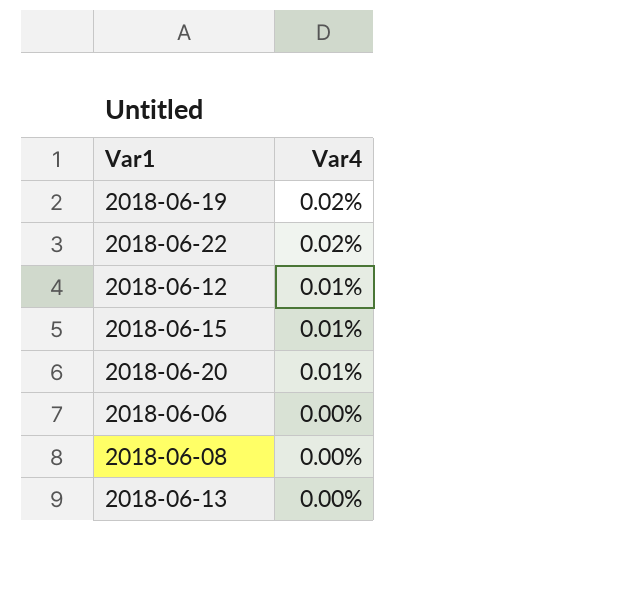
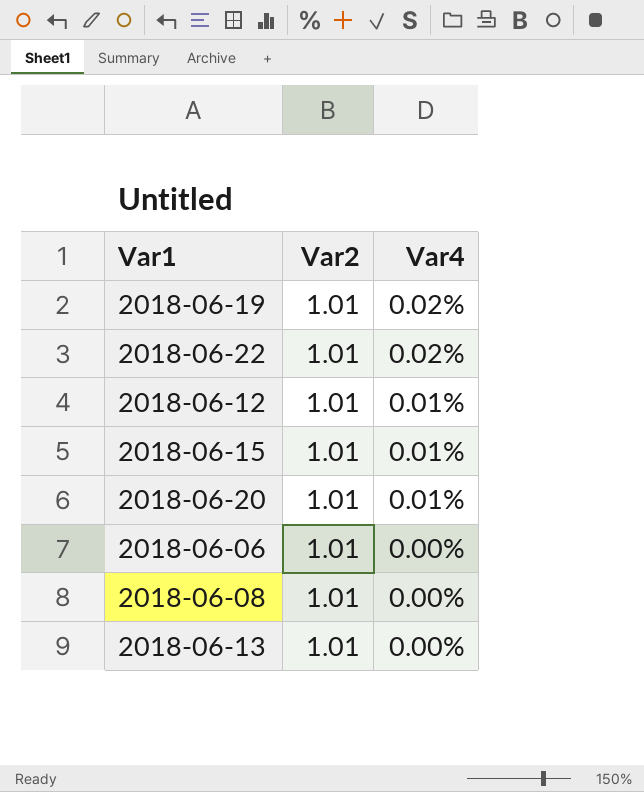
column Var2 | position: none -> 2

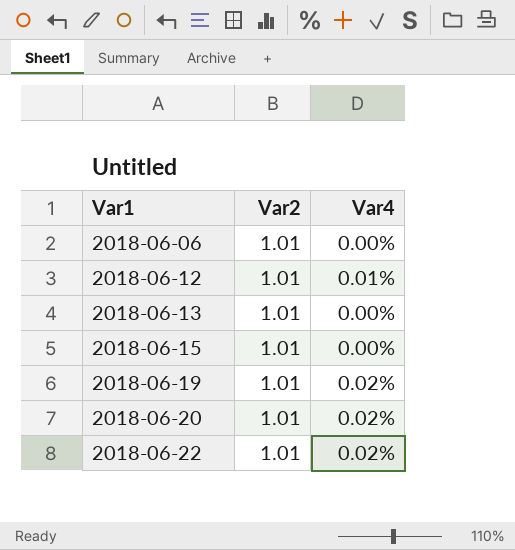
row order: Var4 descending -> Var1 ascending
row 2018-06-08: 1.01 | 0.00% -> none
2018-06-15 | Var4: 0.01% -> 0.00%
2018-06-20 | Var4: 0.01% -> 0.02%

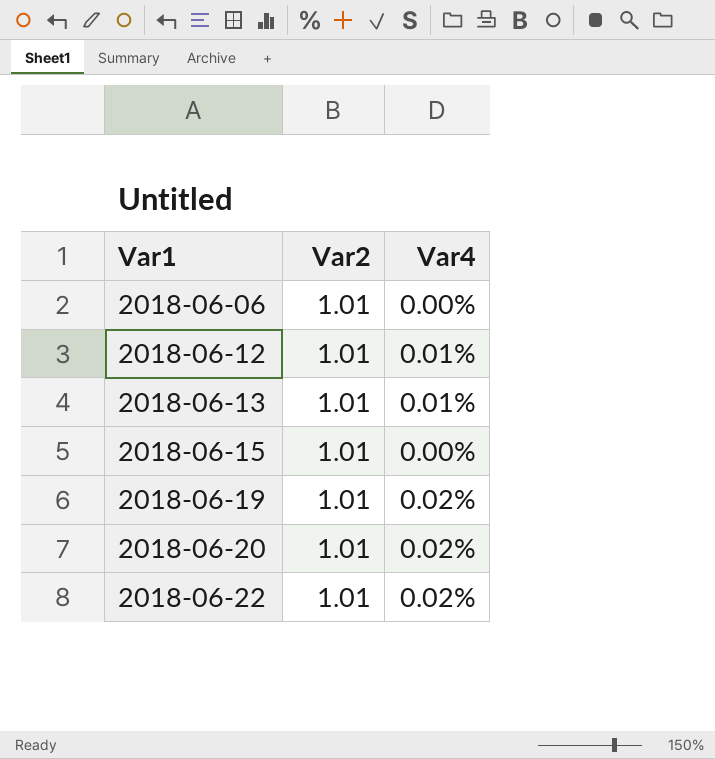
2018-06-13 | Var4: 0.00% -> 0.01%

